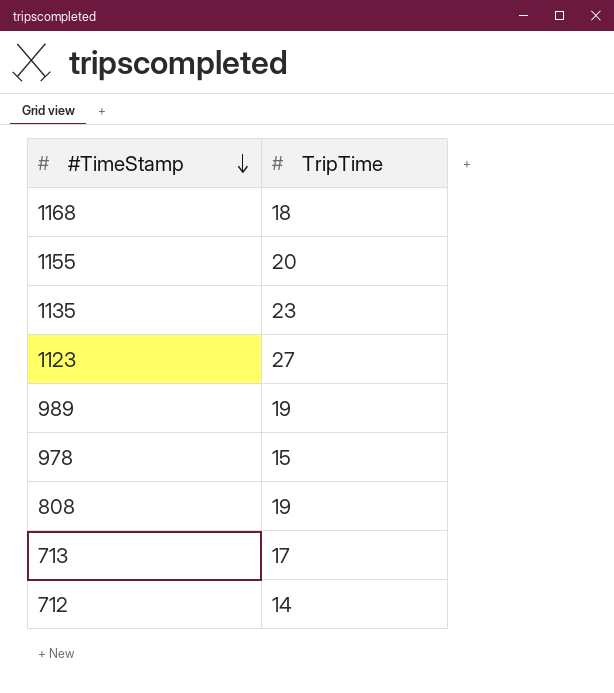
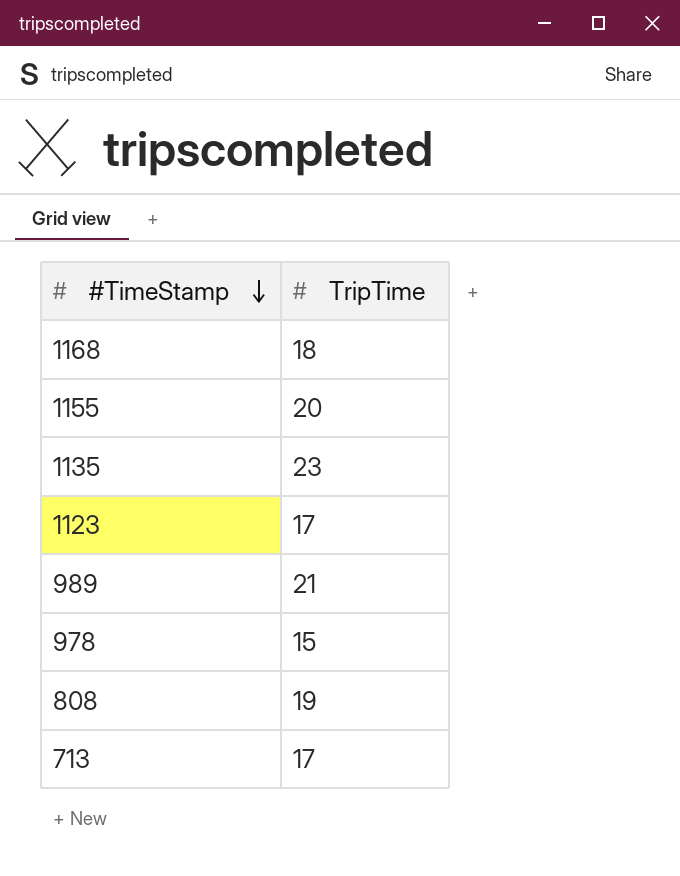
row 712: 14 -> none
1123 | TripTime: 27 -> 17
989 | TripTime: 19 -> 21

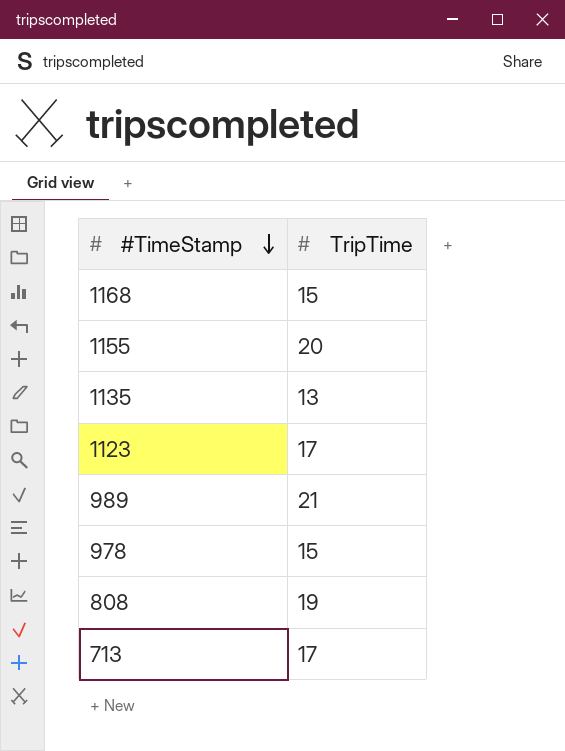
1168 | TripTime: 18 -> 15
1135 | TripTime: 23 -> 13

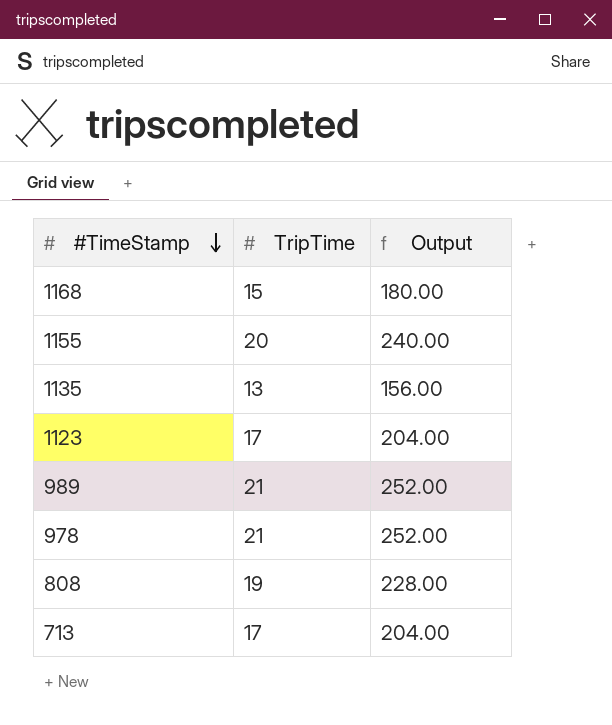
column Output | formula: none -> [TripTime] * 12
978 | TripTime: 15 -> 21

